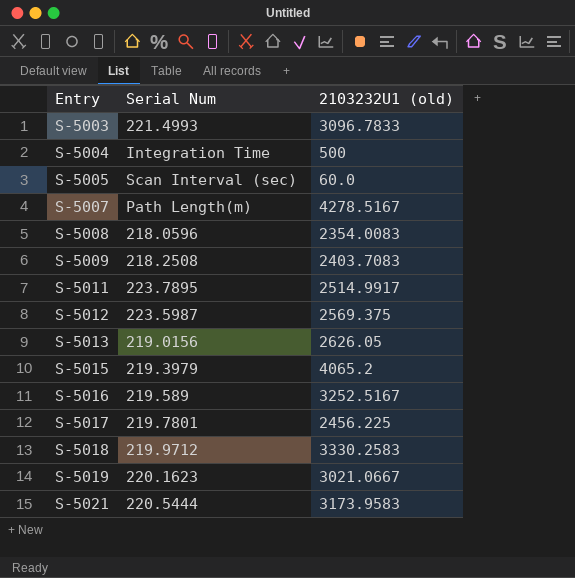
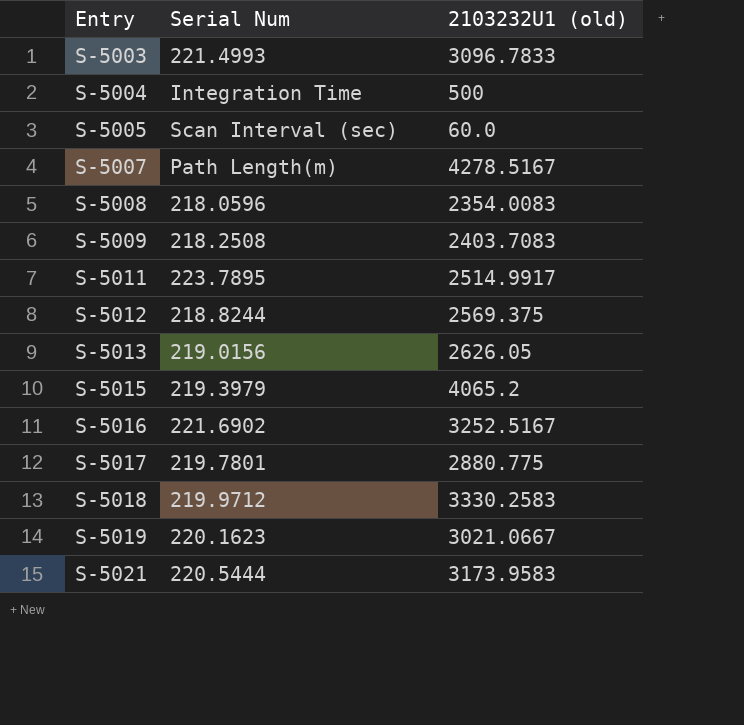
S-5012 | Serial Num: 223.5987 -> 218.8244
S-5016 | Serial Num: 219.589 -> 221.6902
S-5017 | 2103232U1 (old): 2456.225 -> 2880.775

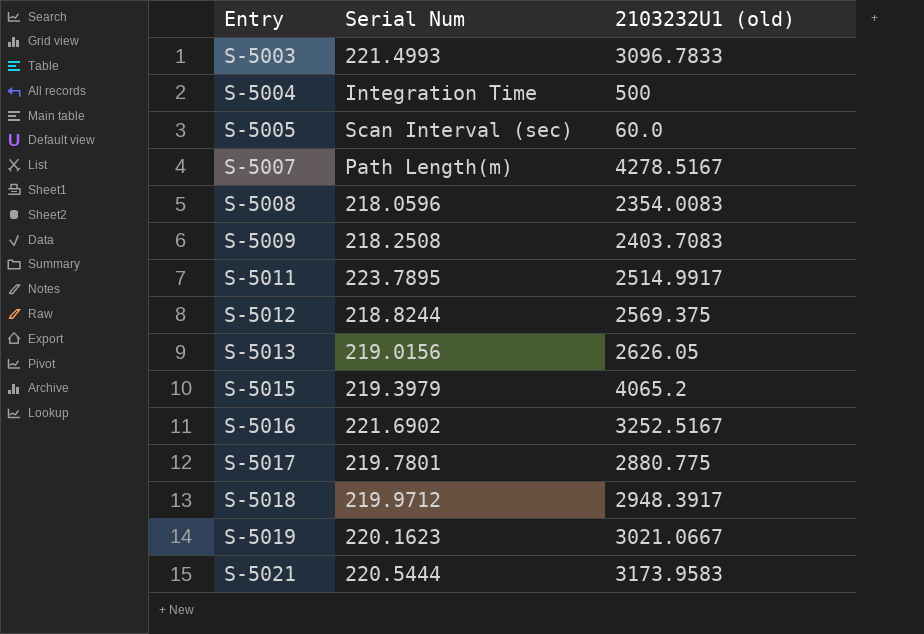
S-5018 | 2103232U1 (old): 3330.2583 -> 2948.3917

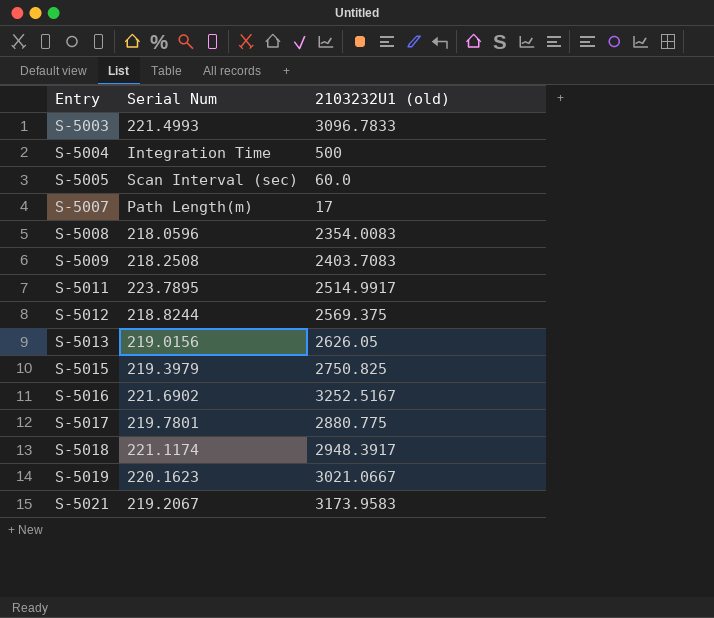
S-5007 | 2103232U1 (old): 4278.5167 -> 17
S-5015 | 2103232U1 (old): 4065.2 -> 2750.825
S-5018 | Serial Num: 219.9712 -> 221.1174
S-5021 | Serial Num: 220.5444 -> 219.2067

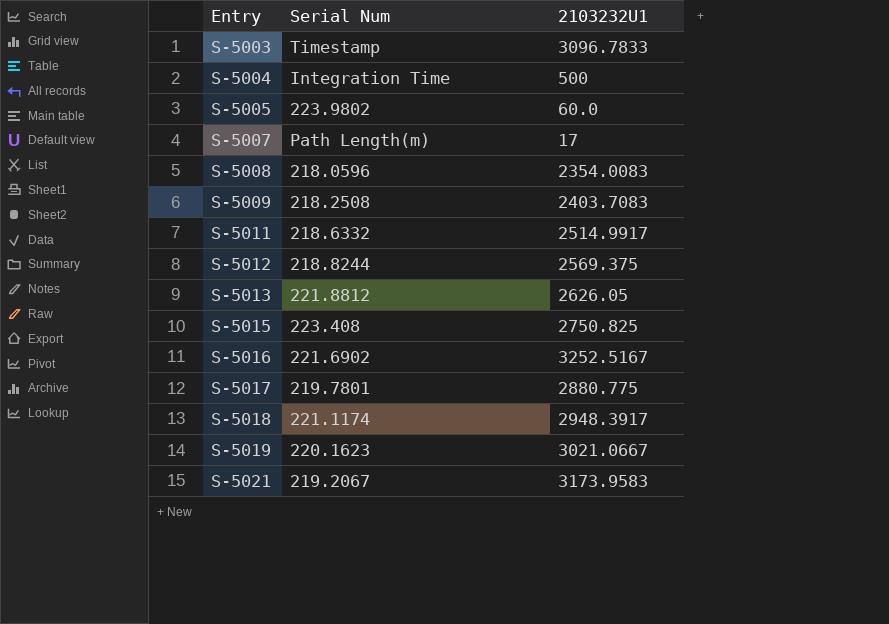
column name: 2103232U1 (old) -> 2103232U1
S-5003 | Serial Num: 221.4993 -> Timestamp
S-5005 | Serial Num: Scan Interval (sec) -> 223.9802
S-5011 | Serial Num: 223.7895 -> 218.6332
S-5013 | Serial Num: 219.0156 -> 221.8812
S-5015 | Serial Num: 219.3979 -> 223.408

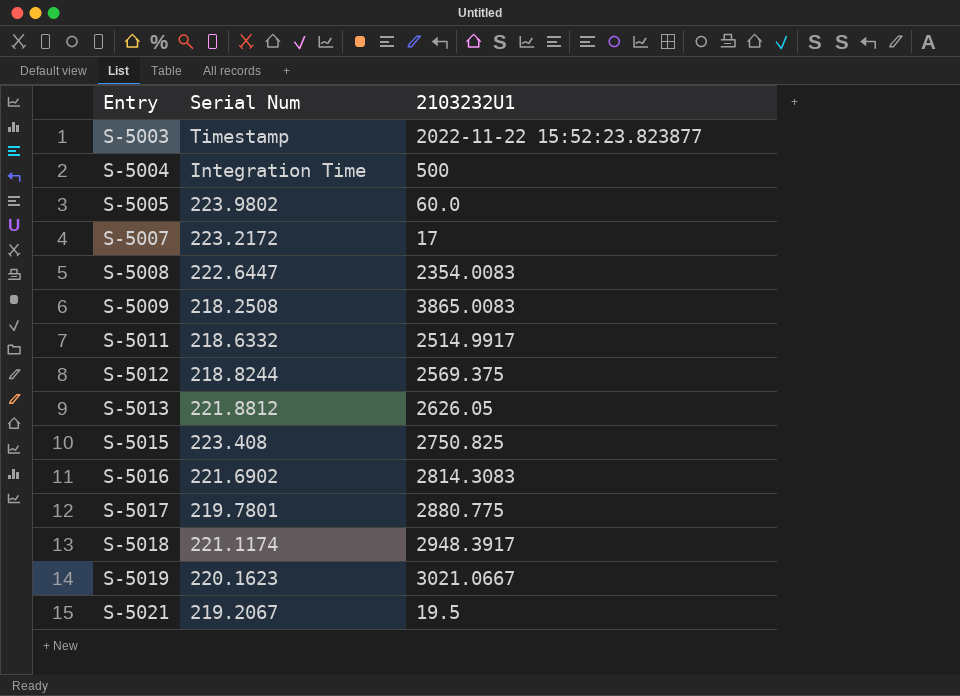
S-5003 | 2103232U1: 3096.7833 -> 2022-11-22 15:52:23.823877
S-5007 | Serial Num: Path Length(m) -> 223.2172
S-5008 | Serial Num: 218.0596 -> 222.6447
S-5009 | 2103232U1: 2403.7083 -> 3865.0083
S-5016 | 2103232U1: 3252.5167 -> 2814.3083
S-5021 | 2103232U1: 3173.9583 -> 19.5

